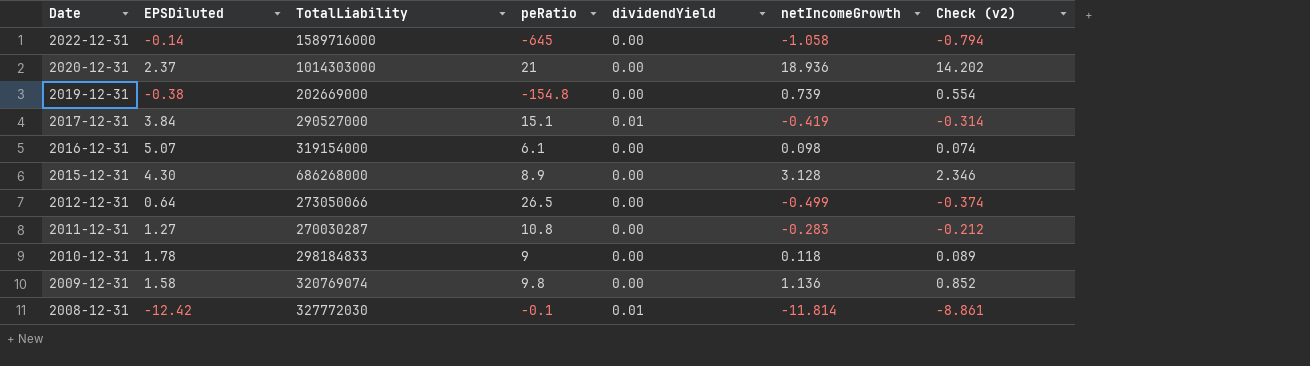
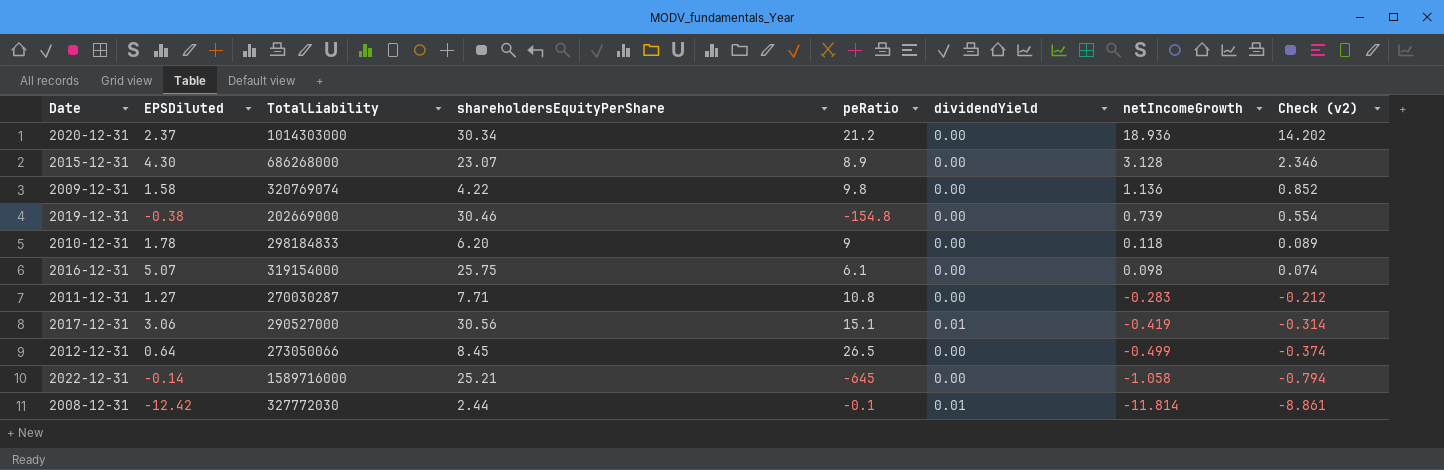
row order: Date descending -> netIncomeGrowth descending
column shareholdersEquityPerShare | position: none -> 4
2020-12-31 | peRatio: 21 -> 21.2
2017-12-31 | EPSDiluted: 3.84 -> 3.06

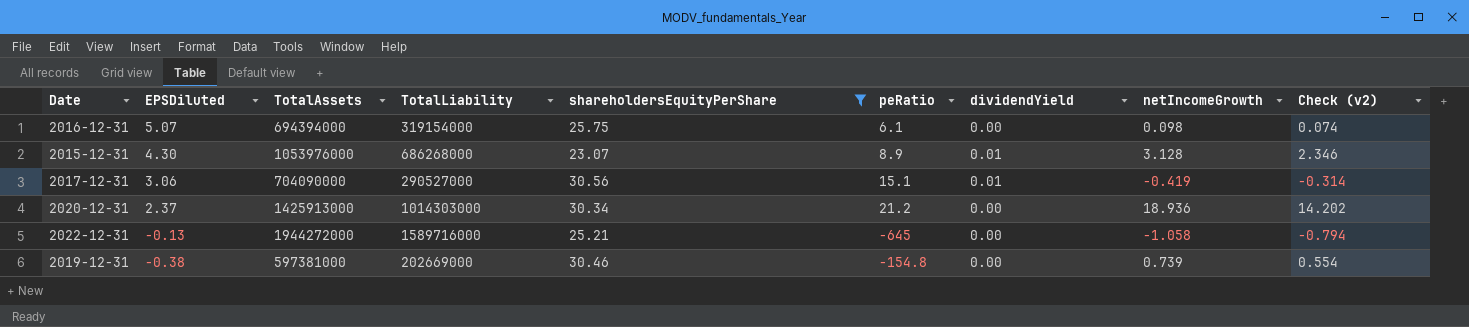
filter: none -> shareholdersEquityPerShare >= 23.07
row order: netIncomeGrowth descending -> EPSDiluted descending
column TotalAssets | position: none -> 3
2015-12-31 | dividendYield: 0.00 -> 0.01
2022-12-31 | EPSDiluted: -0.14 -> -0.13

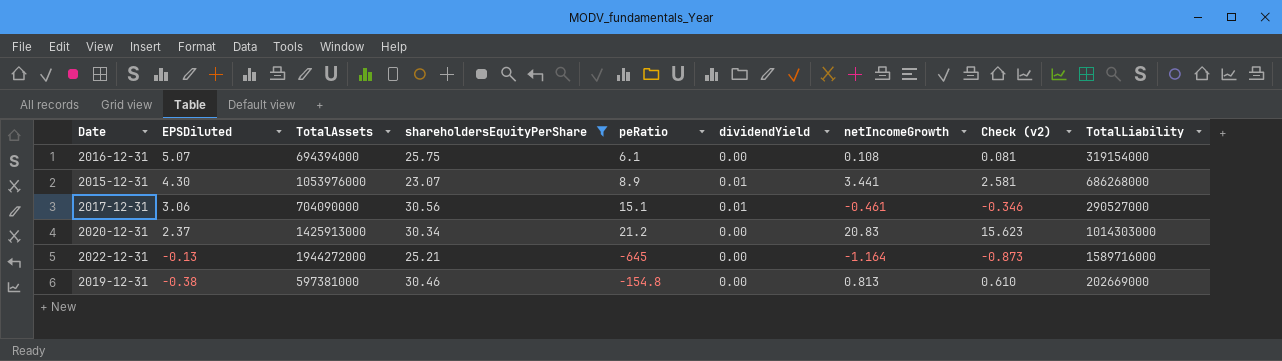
column TotalLiability | position: 4 -> 9
2016-12-31 | netIncomeGrowth: 0.098 -> 0.108
2016-12-31 | Check (v2): 0.074 -> 0.081
2015-12-31 | netIncomeGrowth: 3.128 -> 3.441
2015-12-31 | Check (v2): 2.346 -> 2.581
2017-12-31 | netIncomeGrowth: -0.419 -> -0.461
2017-12-31 | Check (v2): -0.314 -> -0.346
2020-12-31 | netIncomeGrowth: 18.936 -> 20.83
2020-12-31 | Check (v2): 14.202 -> 15.623
2022-12-31 | netIncomeGrowth: -1.058 -> -1.164
2022-12-31 | Check (v2): -0.794 -> -0.873
2019-12-31 | netIncomeGrowth: 0.739 -> 0.813
2019-12-31 | Check (v2): 0.554 -> 0.610

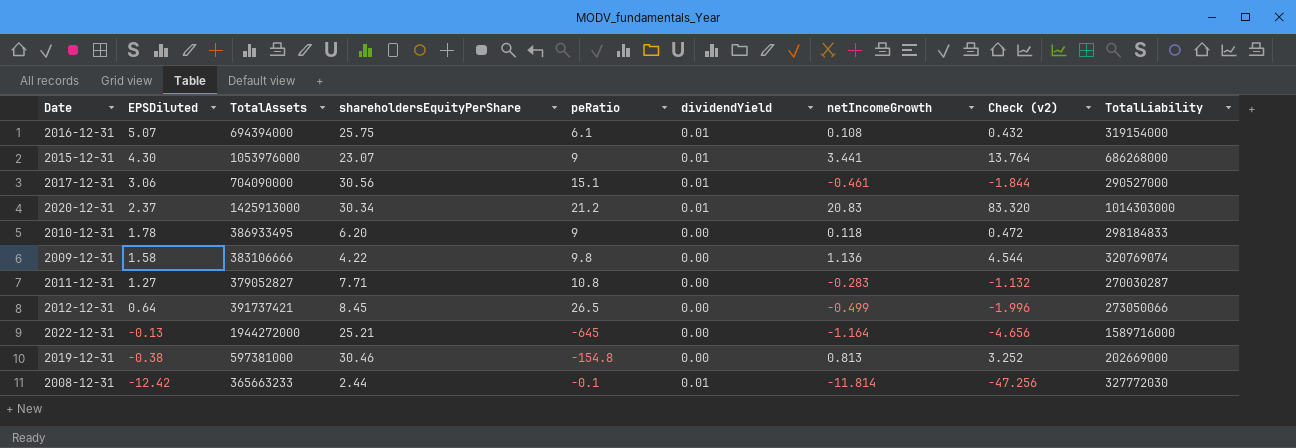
filter: shareholdersEquityPerShare >= 23.07 -> none
column Check (v2) | formula: [netIncomeGrowth] * 0.75 -> [netIncomeGrowth] * 4
2016-12-31 | dividendYield: 0.00 -> 0.01
2015-12-31 | peRatio: 8.9 -> 9
2020-12-31 | dividendYield: 0.00 -> 0.01

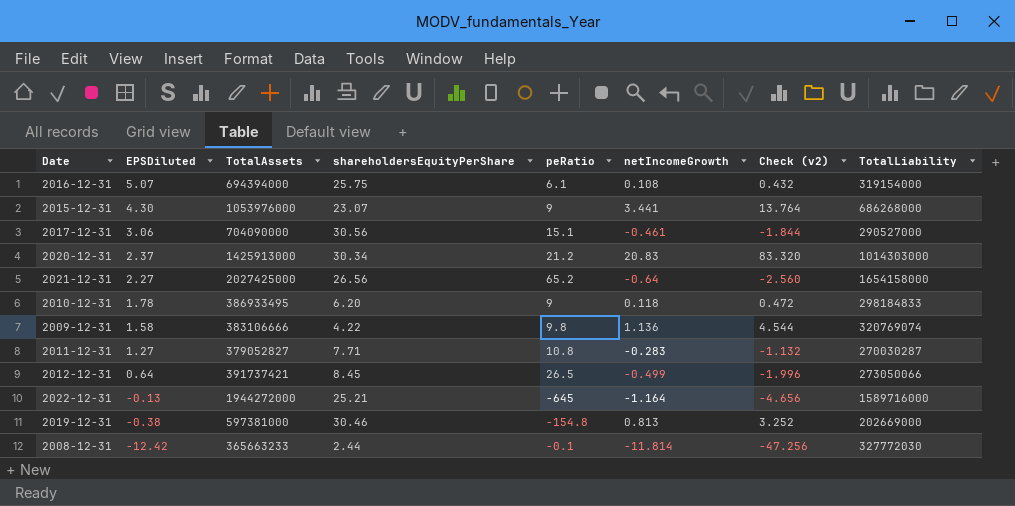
column dividendYield | position: 6 -> none
row 2021-12-31: none -> 2.27 | 2027425000 | 26.56 | 65.2 | -0.64 | -2.560 | 1654158000

